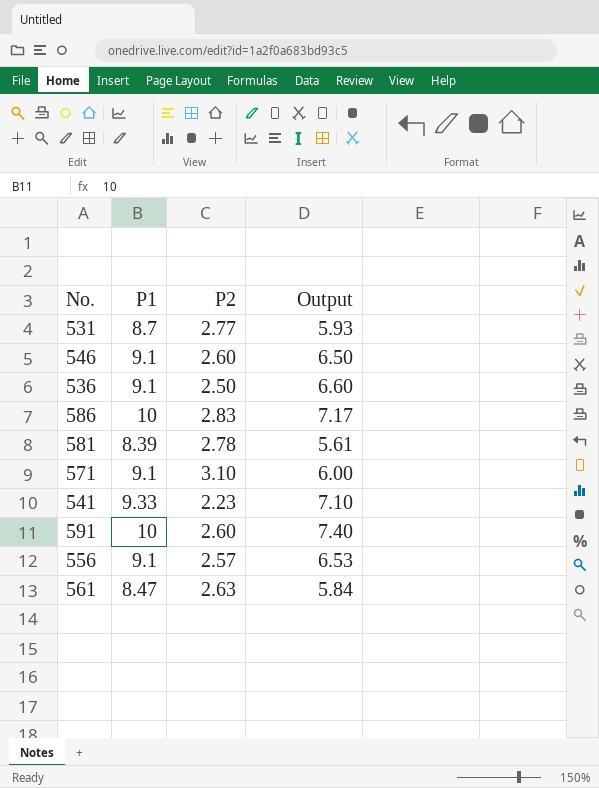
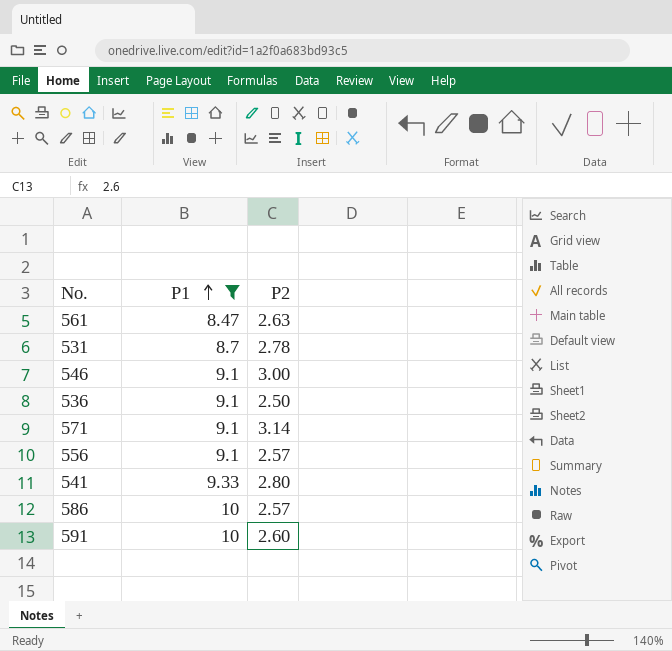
filter: none -> P1 != 8.39
row order: none -> P1 ascending
column Output | formula: [P1] - [P2] -> none
531 | P2: 2.77 -> 2.78
546 | P2: 2.60 -> 3.00
571 | P2: 3.10 -> 3.14
541 | P2: 2.23 -> 2.80
586 | P2: 2.83 -> 2.57

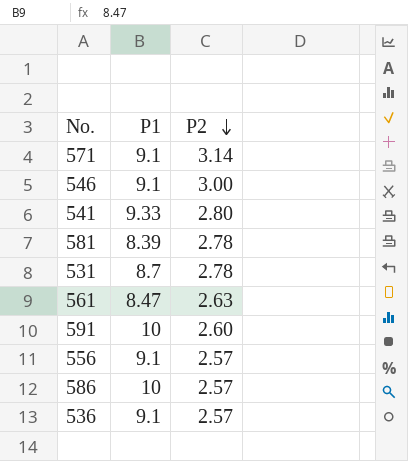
filter: P1 != 8.39 -> none
row order: P1 ascending -> P2 descending
536 | P2: 2.50 -> 2.57

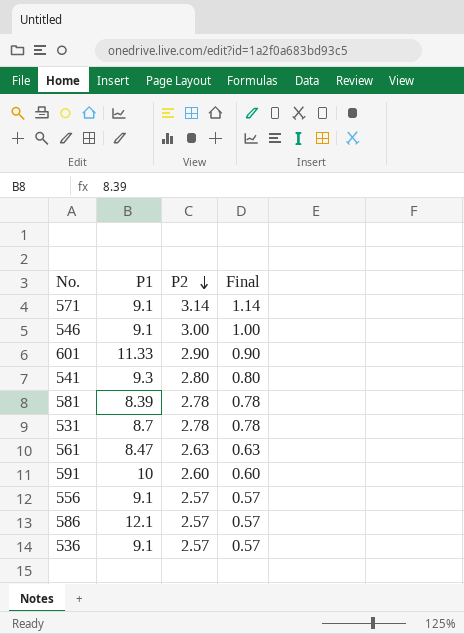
column Final | formula: none -> [P2] - 2
row 601: none -> 11.33 | 2.90 | 0.90
541 | P1: 9.33 -> 9.3
586 | P1: 10 -> 12.1

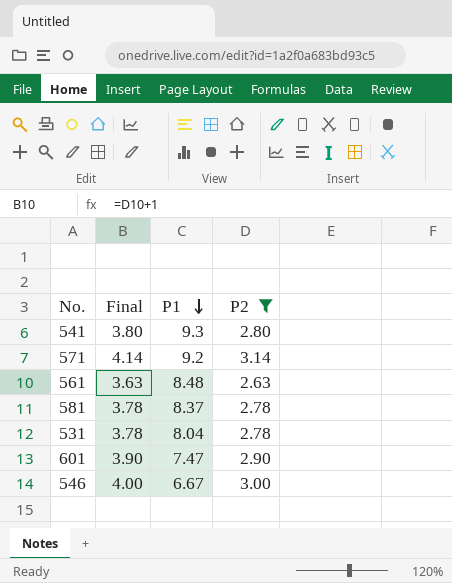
filter: none -> P2 >= 2.63
row order: P2 descending -> P1 descending
column Final | formula: [P2] - 2 -> [P2] + 1
column Final | position: 4 -> 2
571 | P1: 9.1 -> 9.2
561 | P1: 8.47 -> 8.48
581 | P1: 8.39 -> 8.37
531 | P1: 8.7 -> 8.04
601 | P1: 11.33 -> 7.47
546 | P1: 9.1 -> 6.67

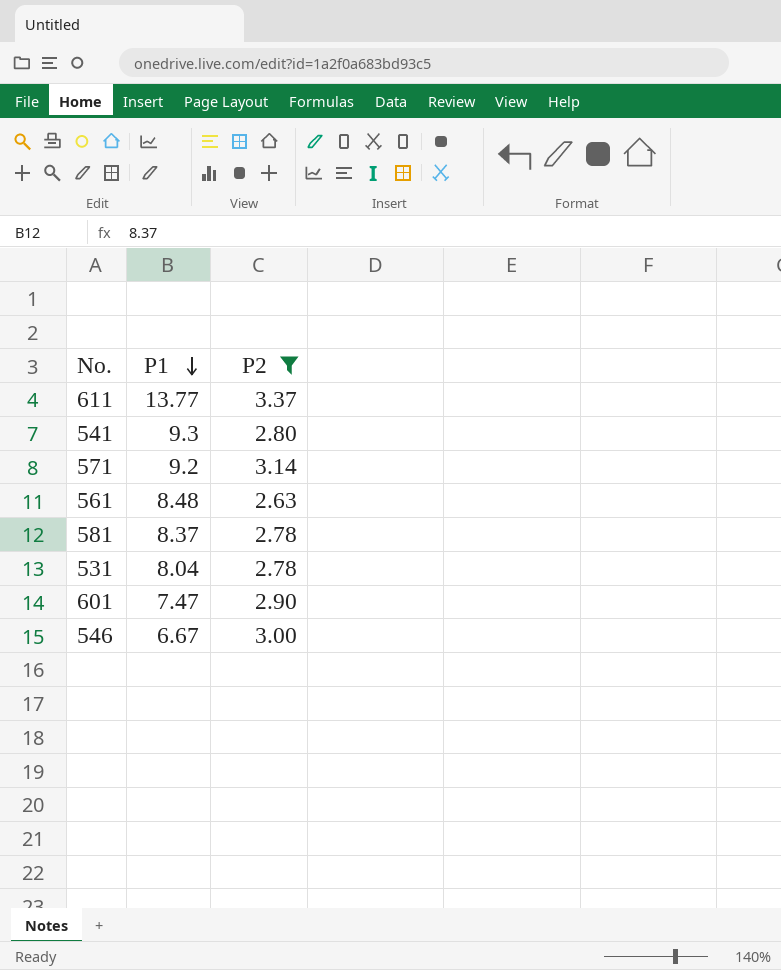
column Final | formula: [P2] + 1 -> none
row 611: none -> 13.77 | 3.37

